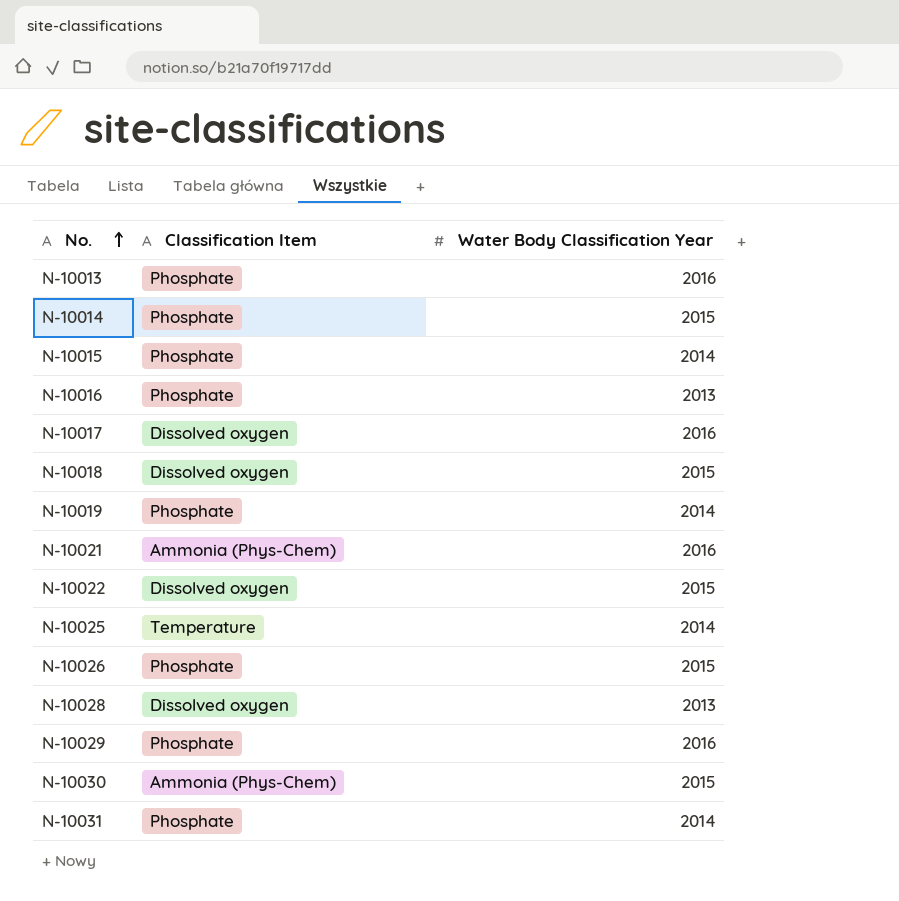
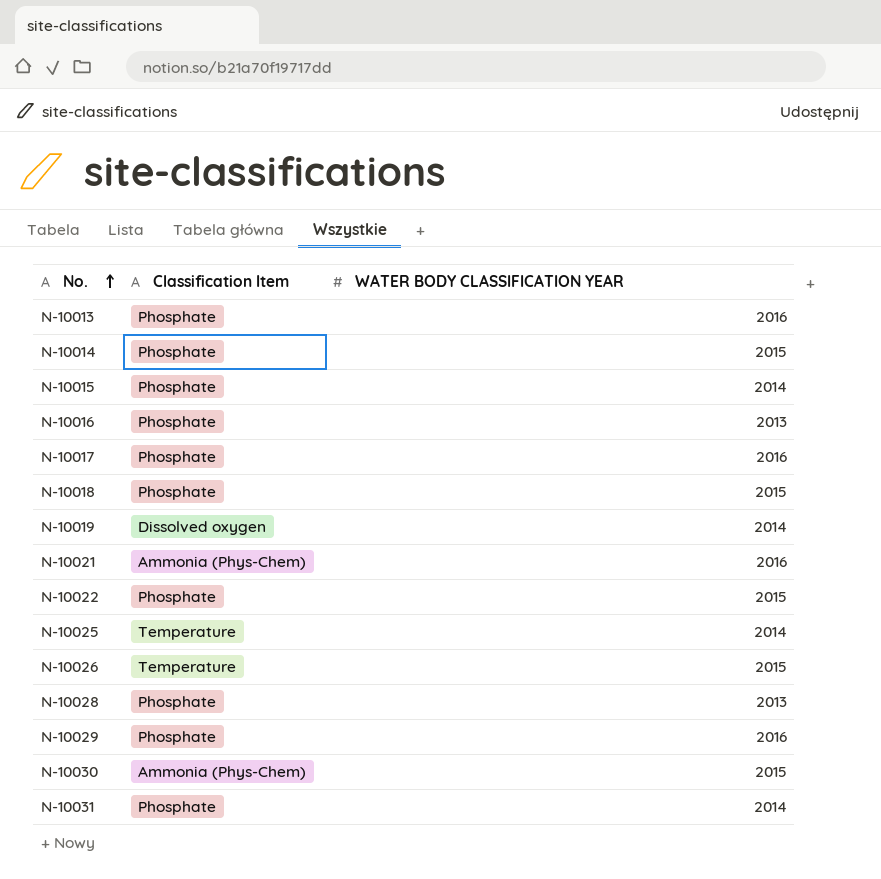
column name: Water Body Classification Year -> WATER BODY CLASSIFICATION YEAR
N-10017 | Classification Item: Dissolved oxygen -> Phosphate
N-10018 | Classification Item: Dissolved oxygen -> Phosphate
N-10019 | Classification Item: Phosphate -> Dissolved oxygen
N-10022 | Classification Item: Dissolved oxygen -> Phosphate
N-10026 | Classification Item: Phosphate -> Temperature
N-10028 | Classification Item: Dissolved oxygen -> Phosphate

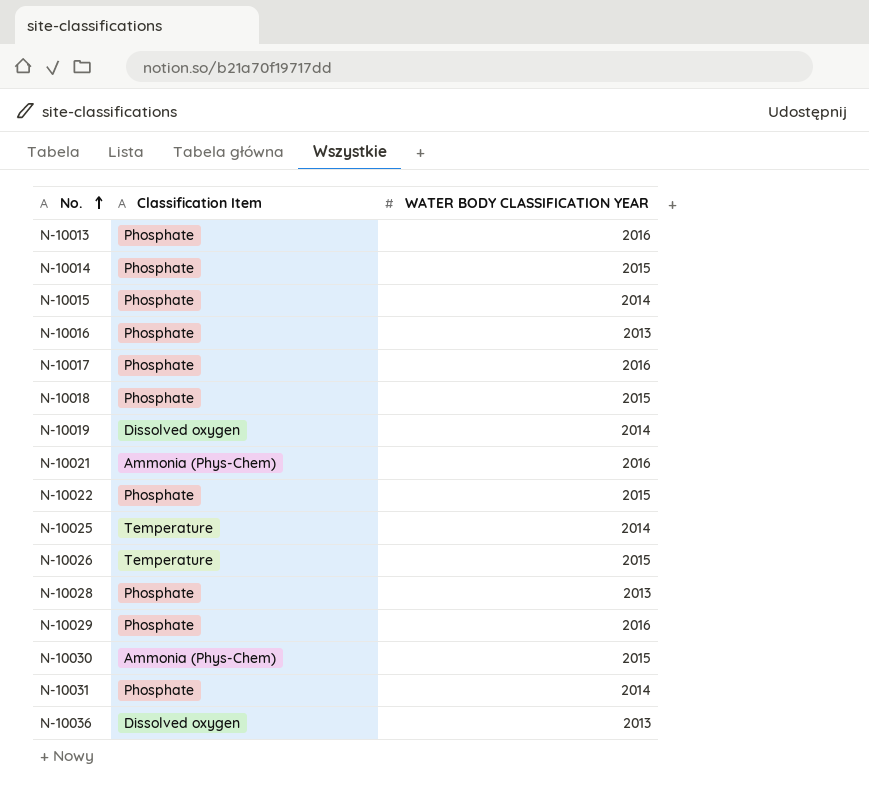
row N-10036: none -> Dissolved oxygen | 2013

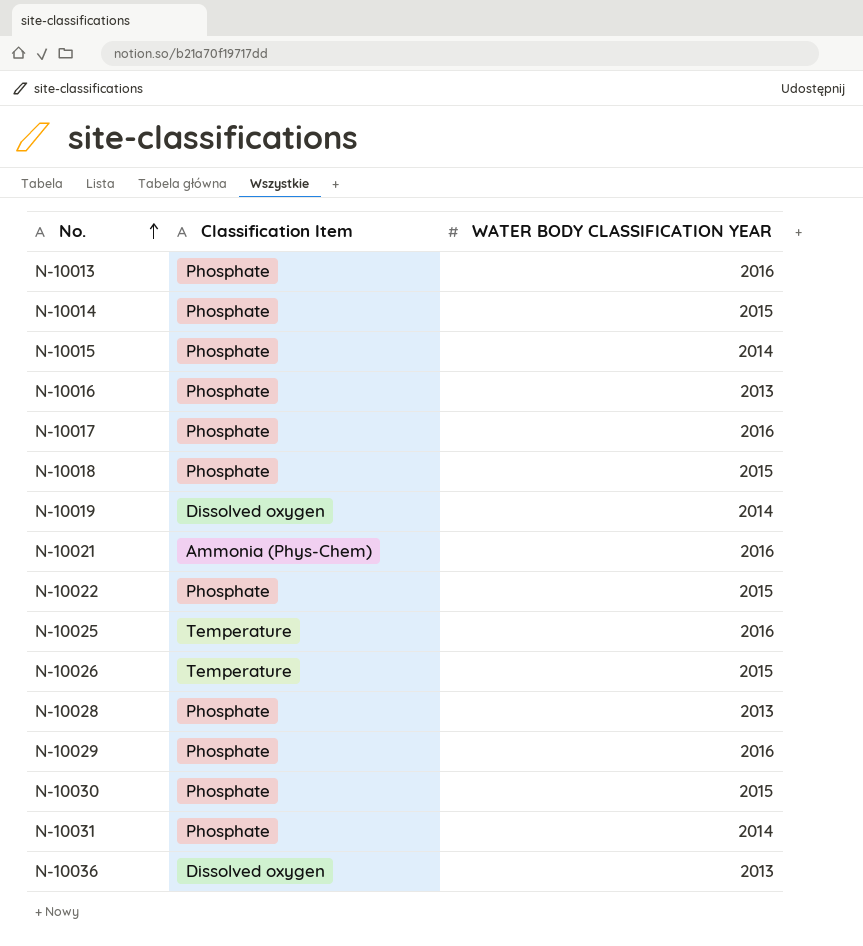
N-10025 | WATER BODY CLASSIFICATION YEAR: 2014 -> 2016
N-10030 | Classification Item: Ammonia (Phys-Chem) -> Phosphate

